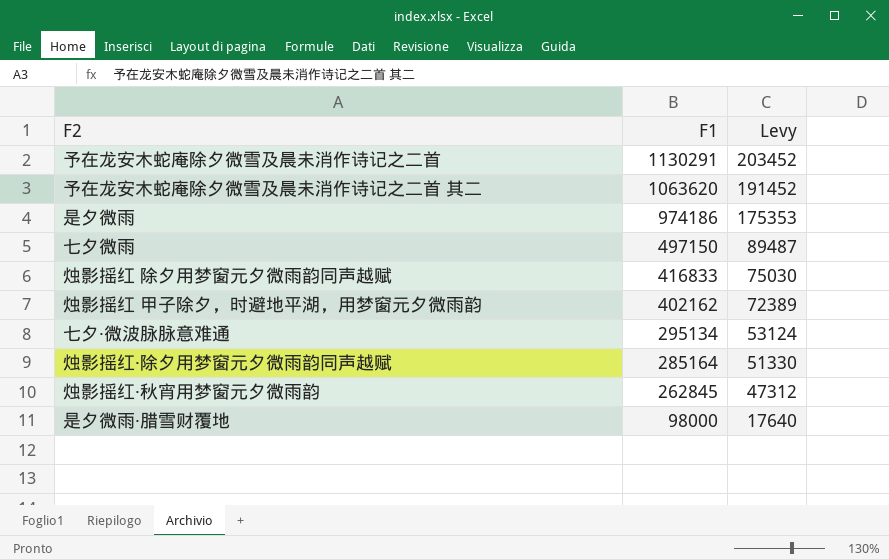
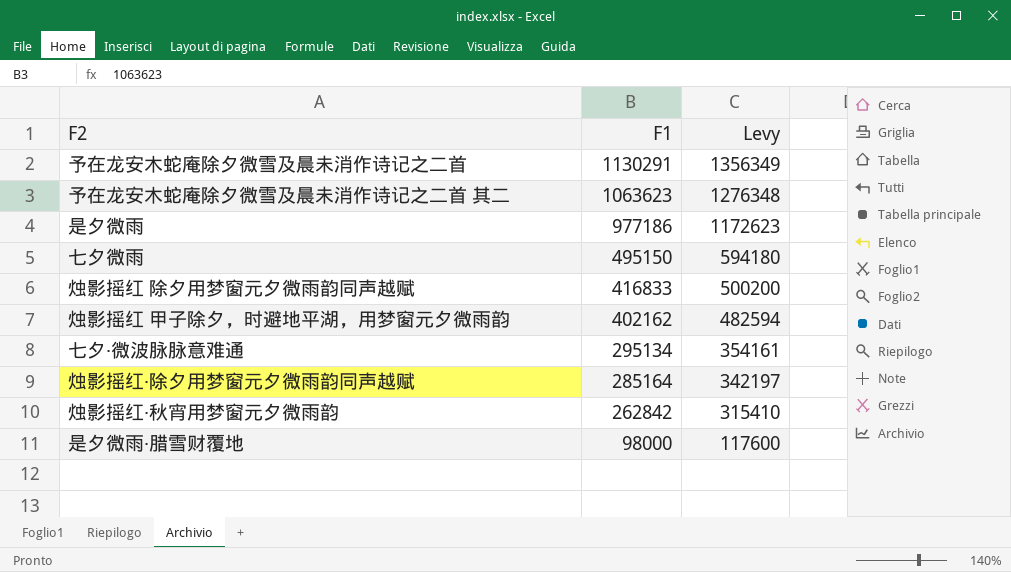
column Levy | formula: [F1] * 0.18 -> [F1] * 1.2
予在龙安木蛇庵除夕微雪及晨未消作诗记之二首 其二 | F1: 1063620 -> 1063623
是夕微雨 | F1: 974186 -> 977186
七夕微雨 | F1: 497150 -> 495150
烛影摇红·秋宵用梦窗元夕微雨韵 | F1: 262845 -> 262842

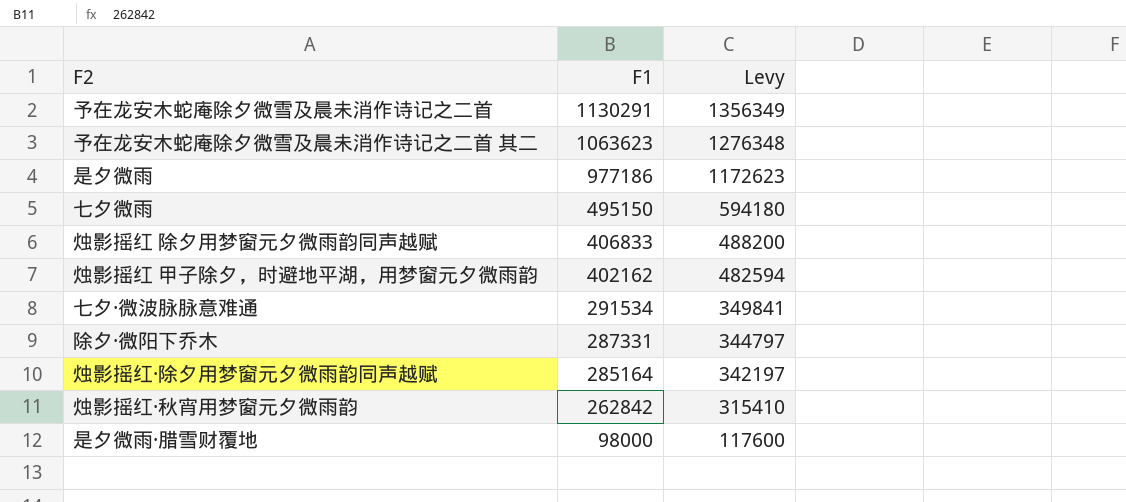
烛影摇红 除夕用梦窗元夕微雨韵同声越赋 | F1: 416833 -> 406833
烛影摇红 除夕用梦窗元夕微雨韵同声越赋 | Levy: 500200 -> 488200
七夕·微波脉脉意难通 | F1: 295134 -> 291534
七夕·微波脉脉意难通 | Levy: 354161 -> 349841
row 除夕·微阳下乔木: none -> 287331 | 344797

